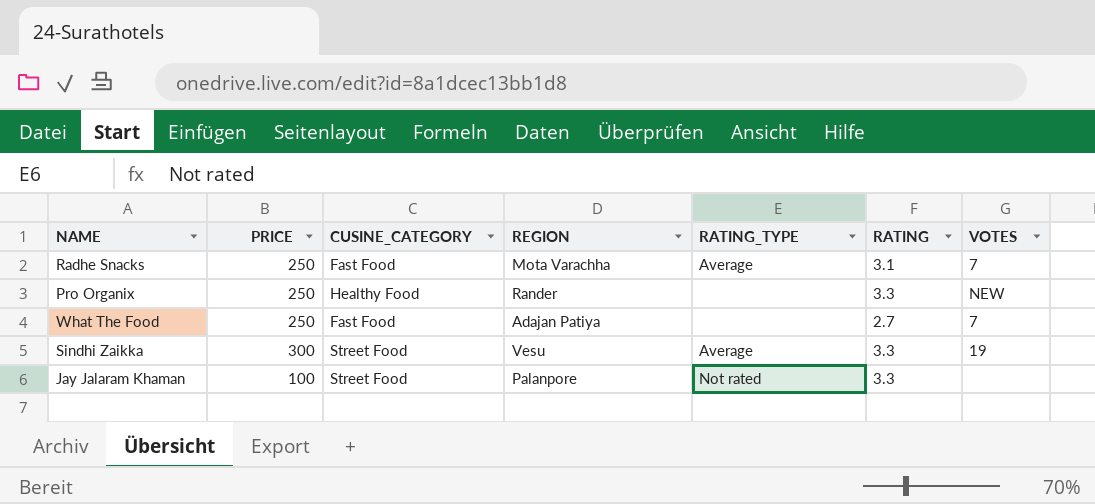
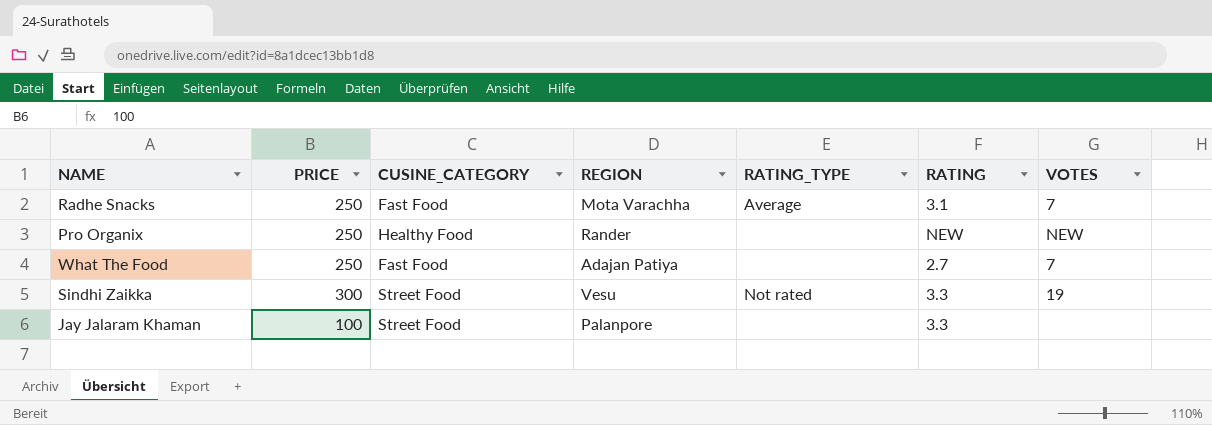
Pro Organix | RATING: 3.3 -> NEW
Sindhi Zaikka | RATING_TYPE: Average -> Not rated
Jay Jalaram Khaman | RATING_TYPE: Not rated -> none

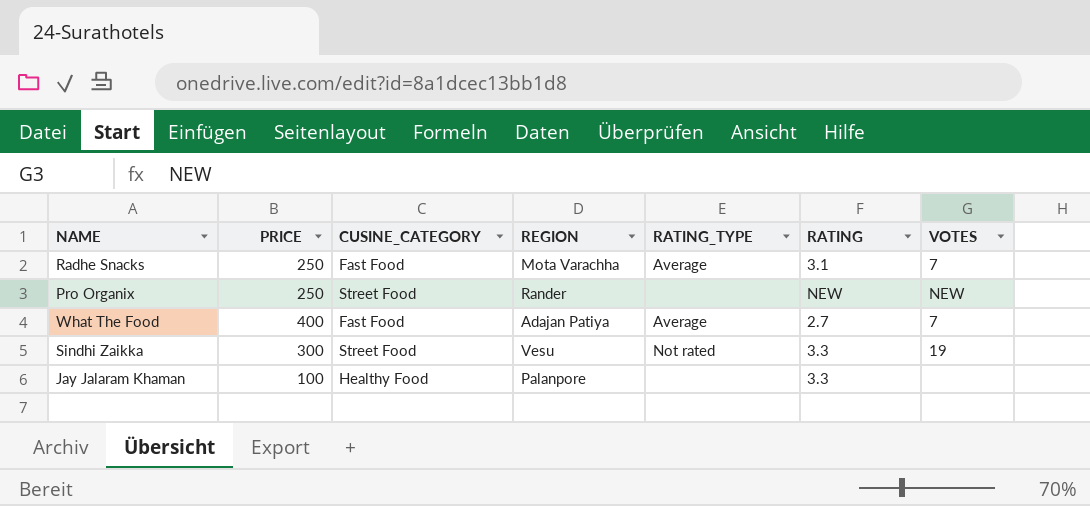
Pro Organix | CUSINE_CATEGORY: Healthy Food -> Street Food
What The Food | PRICE: 250 -> 400
What The Food | RATING_TYPE: none -> Average
Jay Jalaram Khaman | CUSINE_CATEGORY: Street Food -> Healthy Food

